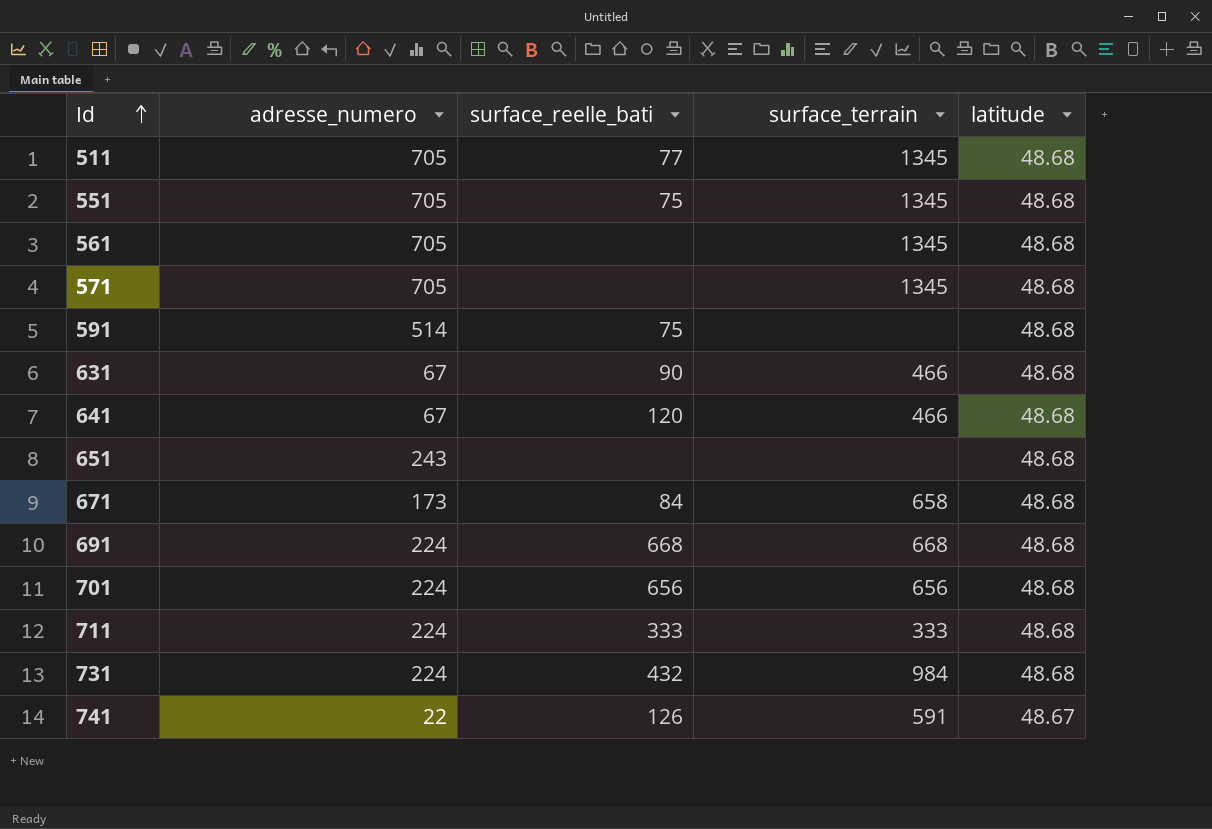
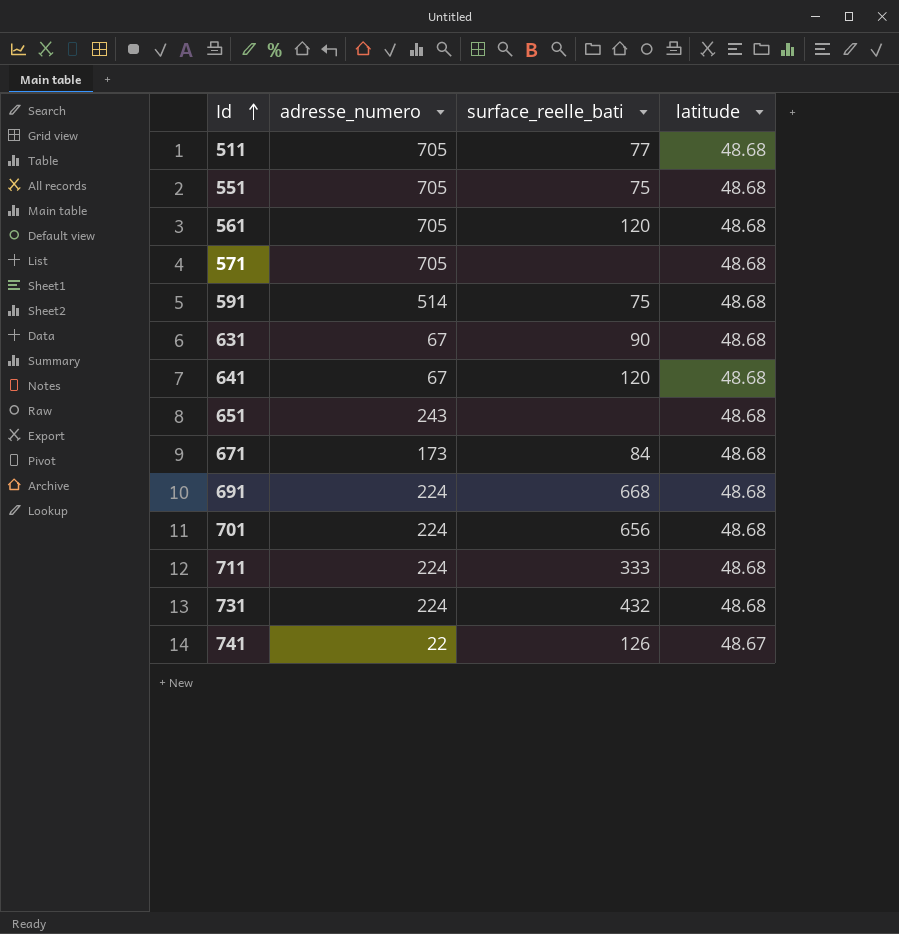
column surface_terrain | position: 4 -> none
561 | surface_reelle_bati: none -> 120

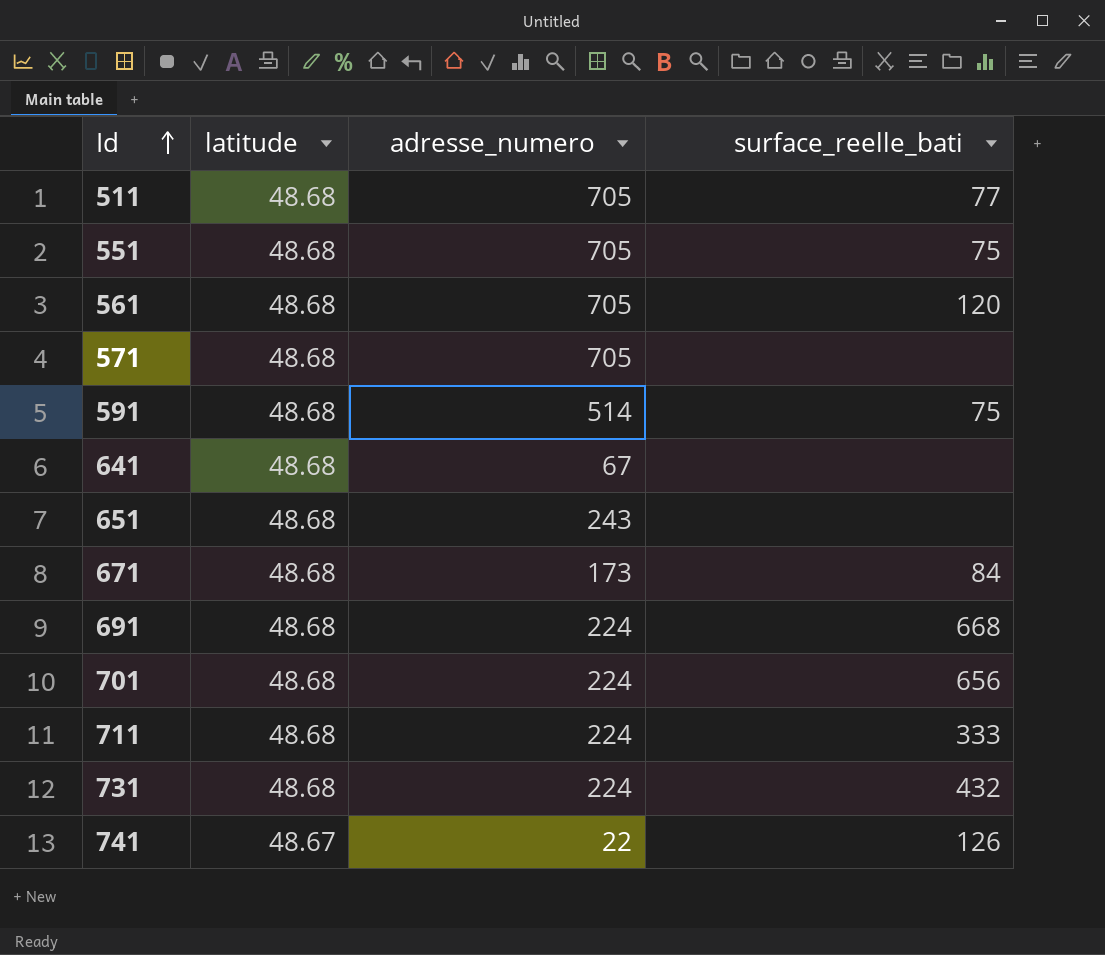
column latitude | position: 4 -> 2
row 631: 67 | 90 | 48.68 -> none
641 | surface_reelle_bati: 120 -> none

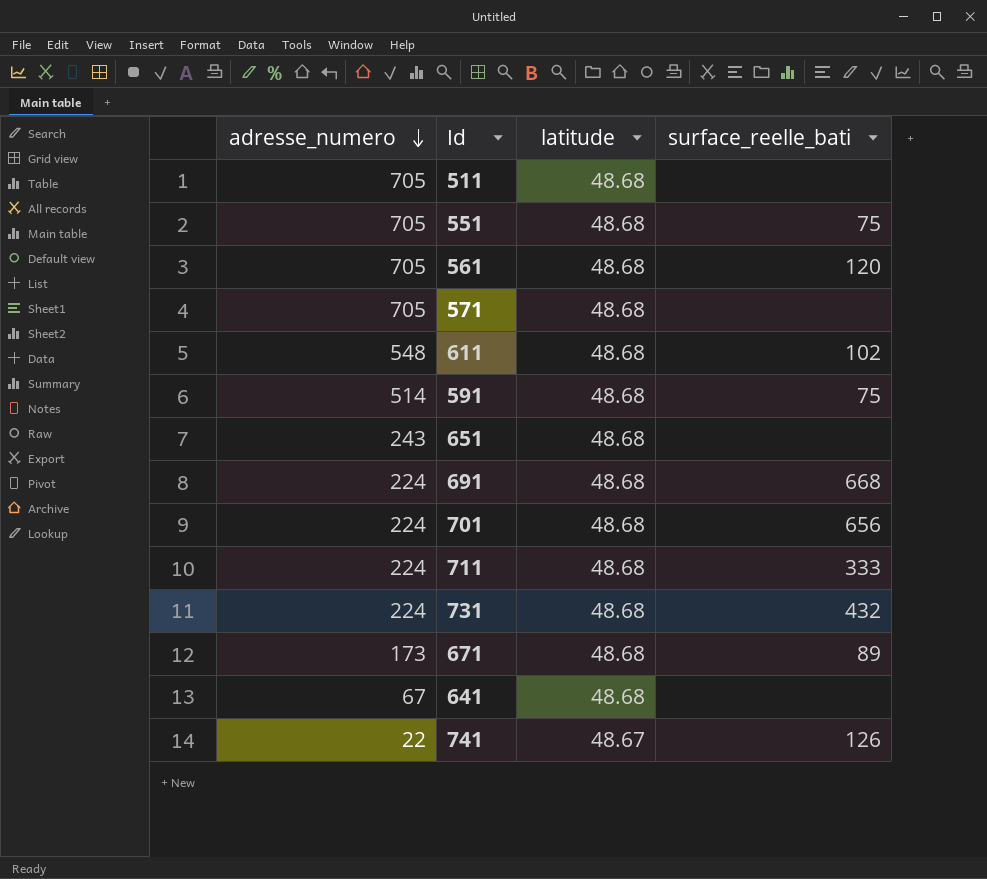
row order: Id ascending -> adresse_numero descending
column adresse_numero | position: 3 -> 1
511 | surface_reelle_bati: 77 -> none
row 611: none -> 548 | 48.68 | 102
671 | surface_reelle_bati: 84 -> 89

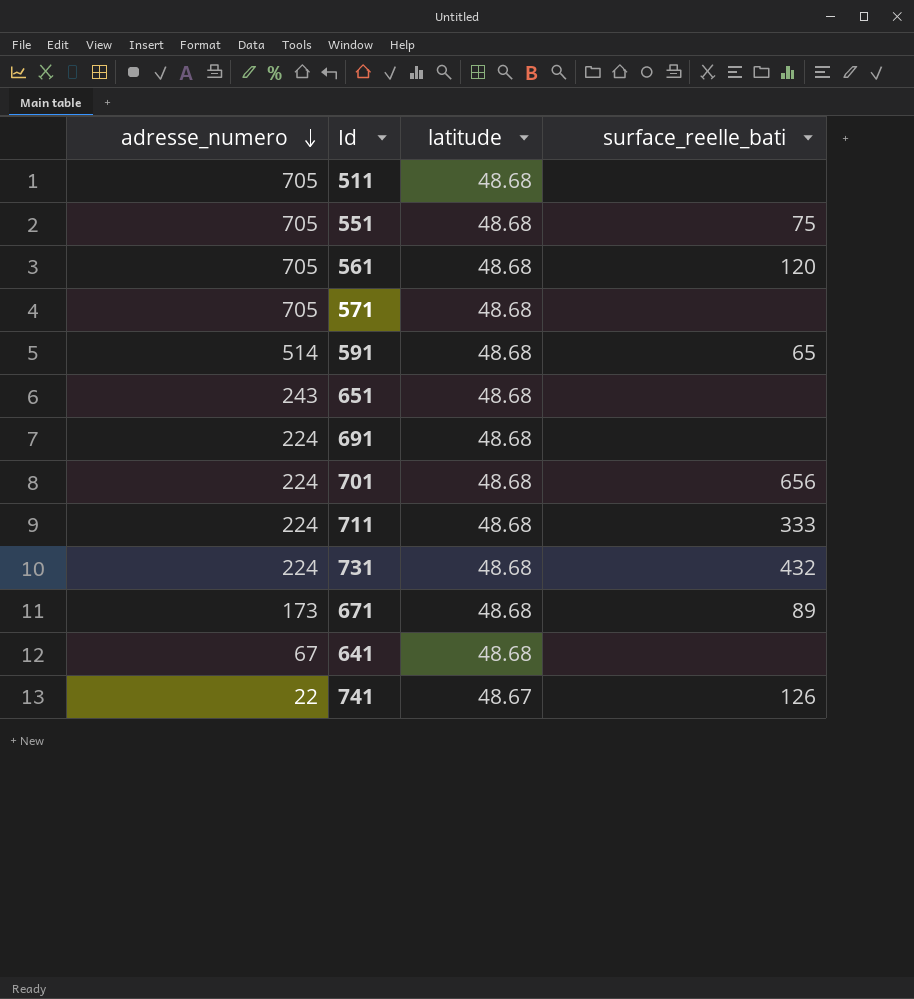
row 611: 548 | 48.68 | 102 -> none
591 | surface_reelle_bati: 75 -> 65
691 | surface_reelle_bati: 668 -> none

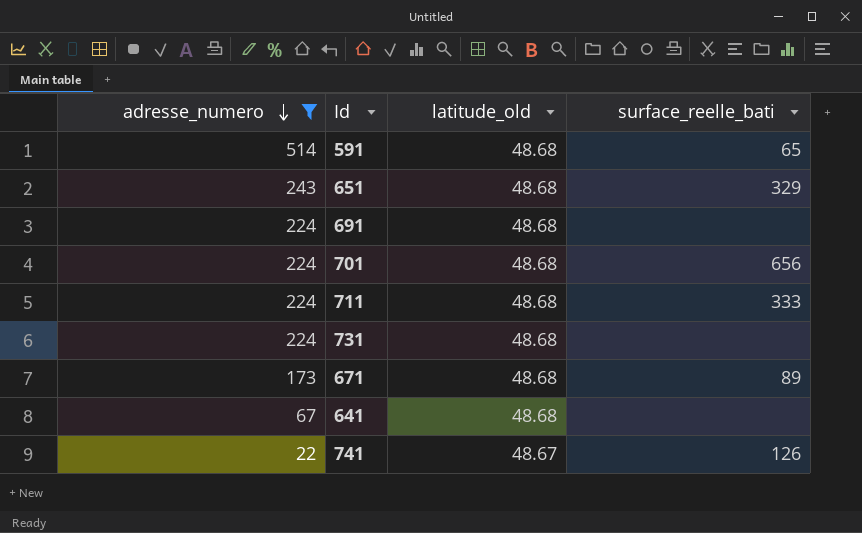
filter: none -> adresse_numero != 705
column name: latitude -> latitude_old
651 | surface_reelle_bati: none -> 329
731 | surface_reelle_bati: 432 -> none

